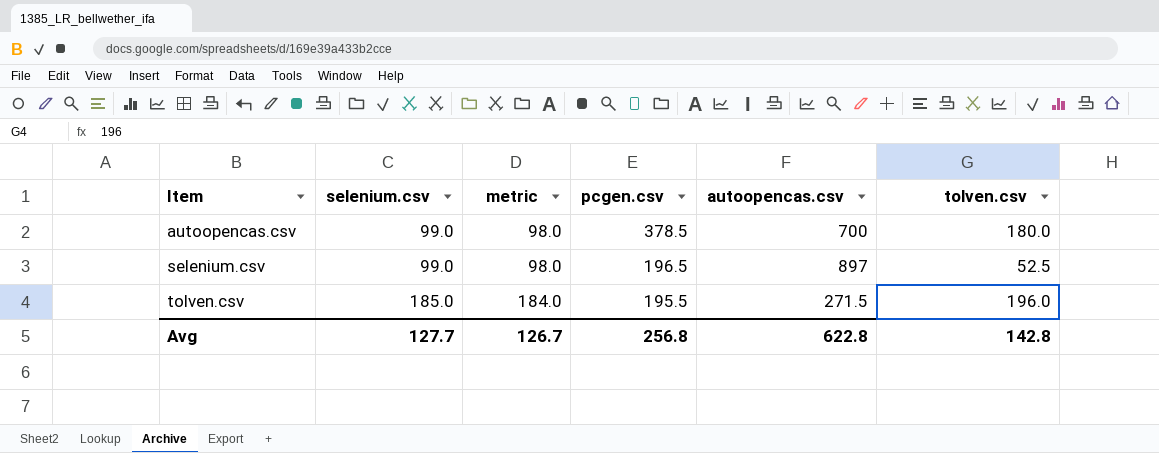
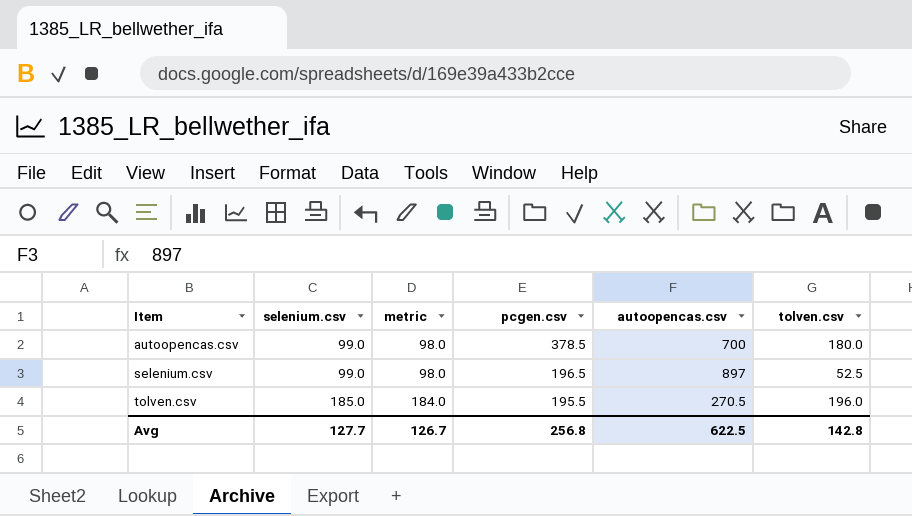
tolven.csv | autoopencas.csv: 271.5 -> 270.5
Avg | autoopencas.csv: 622.8 -> 622.5

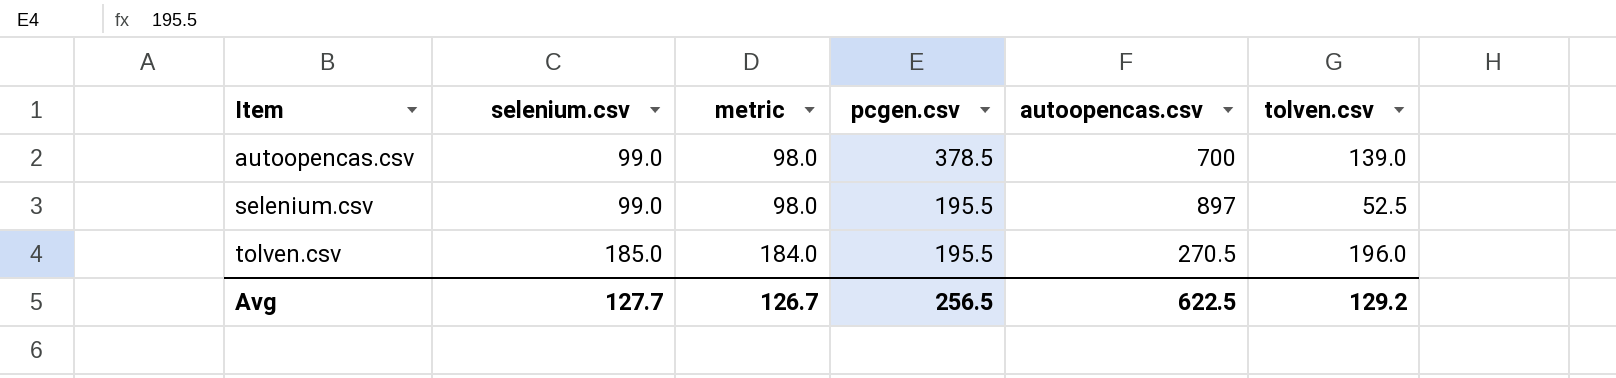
autoopencas.csv | tolven.csv: 180.0 -> 139.0
selenium.csv | pcgen.csv: 196.5 -> 195.5
Avg | pcgen.csv: 256.8 -> 256.5
Avg | tolven.csv: 142.8 -> 129.2

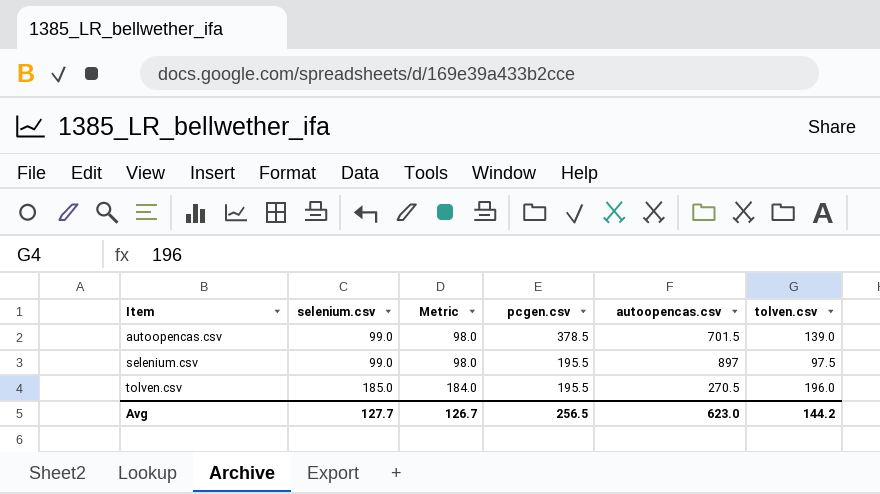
column name: metric -> Metric
autoopencas.csv | autoopencas.csv: 700 -> 701.5
selenium.csv | tolven.csv: 52.5 -> 97.5
Avg | autoopencas.csv: 622.5 -> 623.0
Avg | tolven.csv: 129.2 -> 144.2

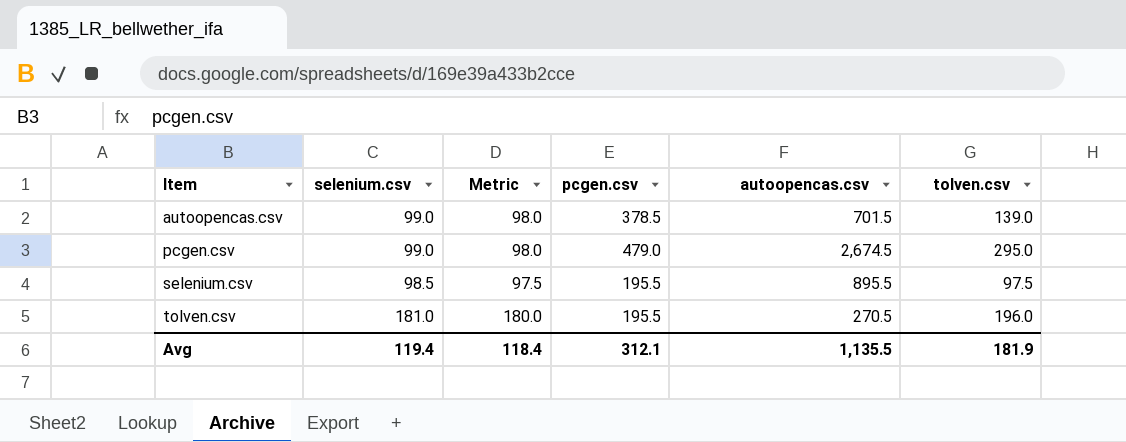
row pcgen.csv: none -> 99.0 | 98.0 | 479.0 | 2,674.5 | 295.0
selenium.csv | selenium.csv: 99.0 -> 98.5
selenium.csv | Metric: 98.0 -> 97.5
selenium.csv | autoopencas.csv: 897 -> 895.5
tolven.csv | selenium.csv: 185.0 -> 181.0
tolven.csv | Metric: 184.0 -> 180.0
Avg | selenium.csv: 127.7 -> 119.4
Avg | Metric: 126.7 -> 118.4
Avg | pcgen.csv: 256.5 -> 312.1
Avg | autoopencas.csv: 623.0 -> 1,135.5
Avg | tolven.csv: 144.2 -> 181.9

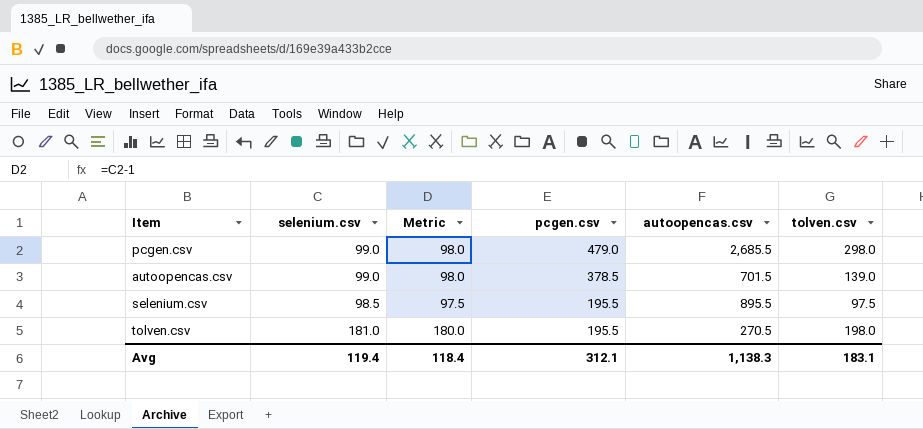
row order: Item ascending -> pcgen.csv descending
pcgen.csv | autoopencas.csv: 2,674.5 -> 2,685.5
pcgen.csv | tolven.csv: 295.0 -> 298.0
tolven.csv | tolven.csv: 196.0 -> 198.0
Avg | autoopencas.csv: 1,135.5 -> 1,138.3
Avg | tolven.csv: 181.9 -> 183.1

